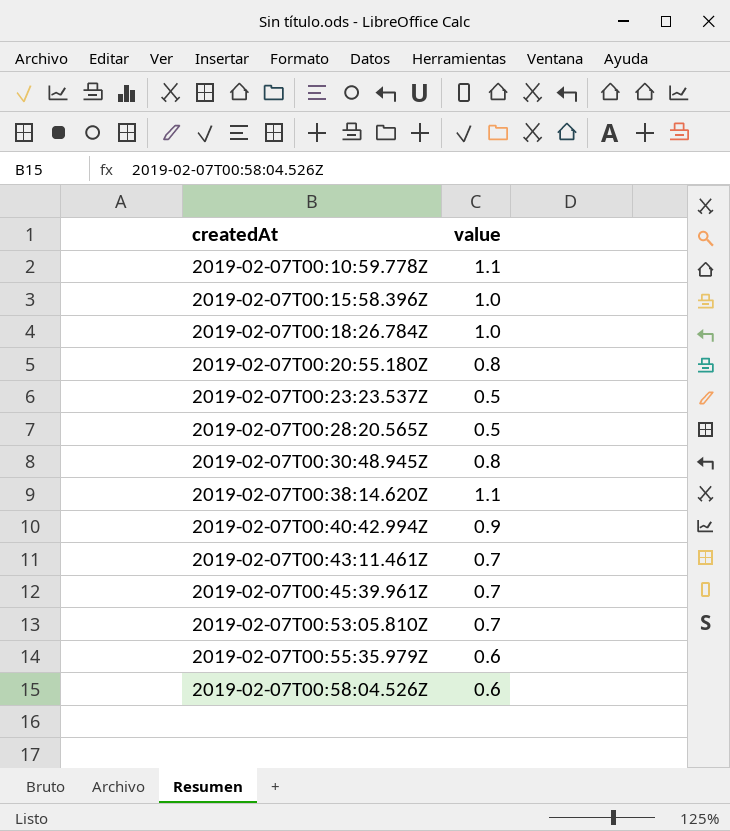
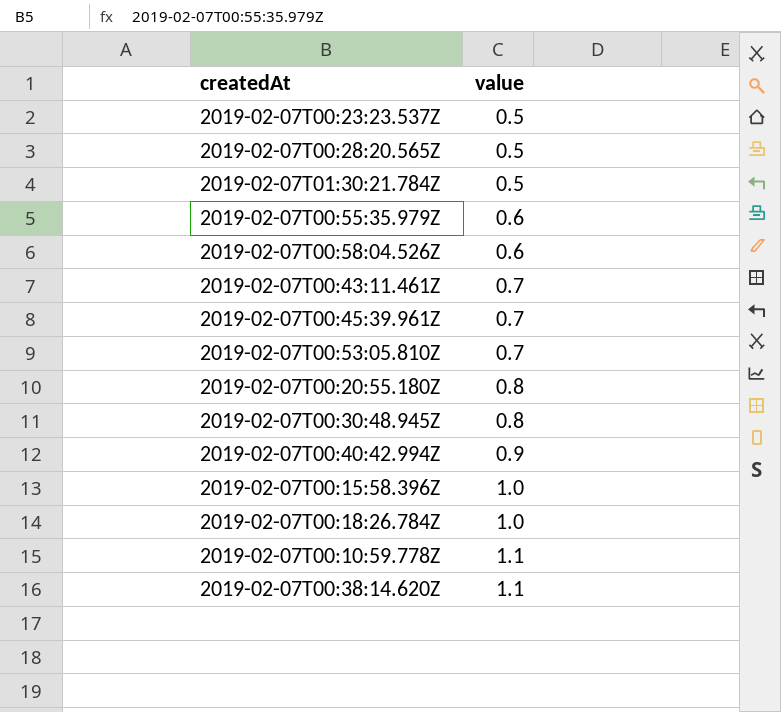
row order: createdAt ascending -> value ascending
row 2019-02-07T01:30:21.784Z: none -> 0.5

